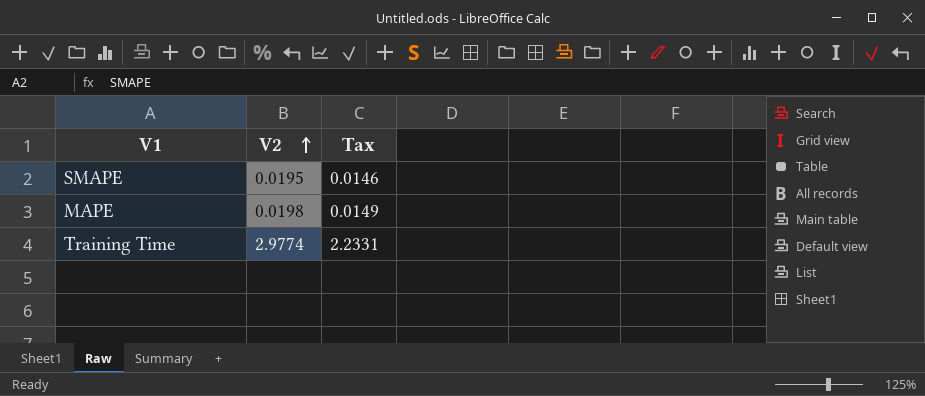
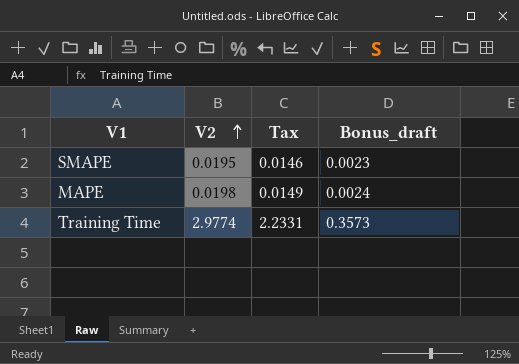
column Bonus_draft | formula: none -> [V2] * 0.12

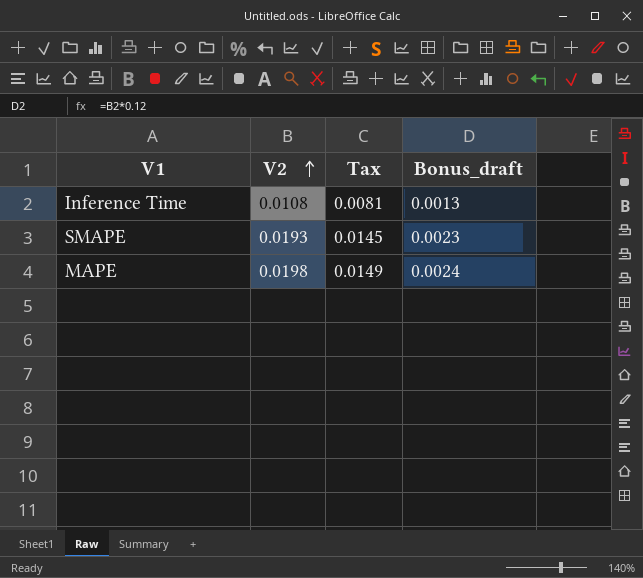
row Training Time: 2.9774 | 2.2331 | 0.3573 -> none
row Inference Time: none -> 0.0108 | 0.0081 | 0.0013
SMAPE | V2: 0.0195 -> 0.0193
SMAPE | Tax: 0.0146 -> 0.0145

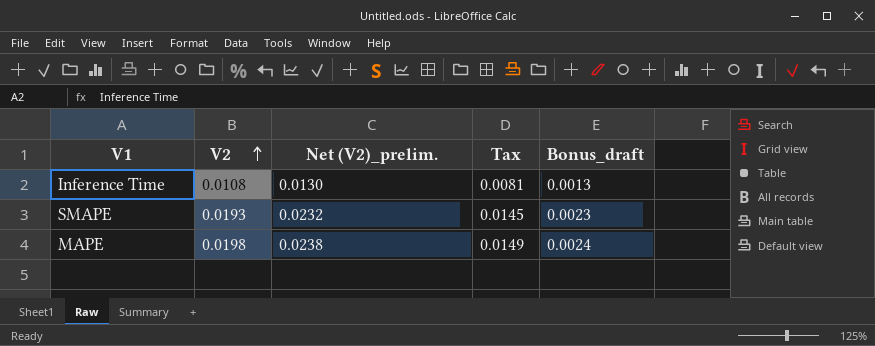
column Net (V2)_prelim. | formula: none -> [V2] * 1.2

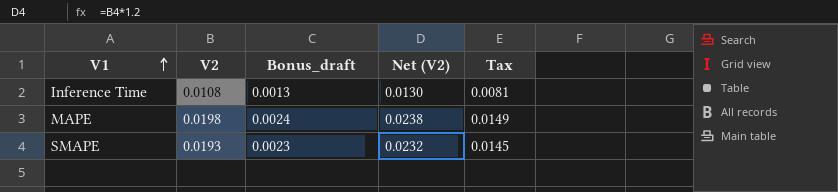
row order: V2 ascending -> V1 ascending
column Bonus_draft | position: 5 -> 3
column name: Net (V2)_prelim. -> Net (V2)

